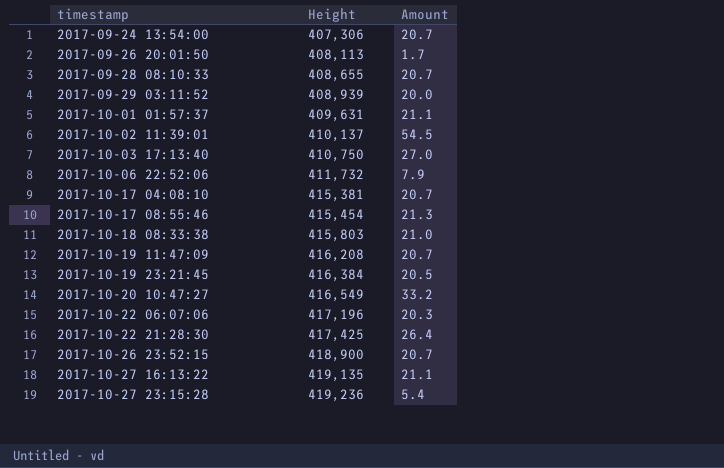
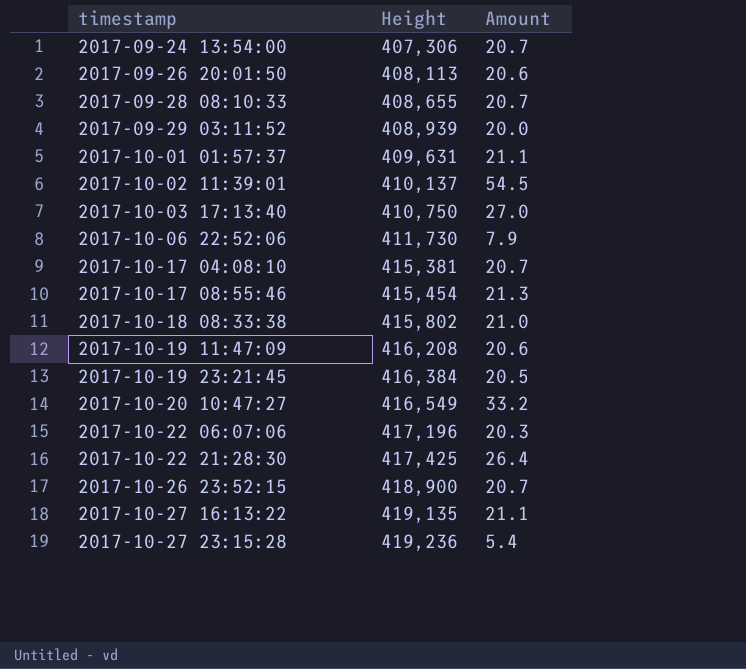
2017-09-26 20:01:50 | Amount: 1.7 -> 20.6
2017-10-06 22:52:06 | Height: 411,732 -> 411,730
2017-10-18 08:33:38 | Height: 415,803 -> 415,802
2017-10-19 11:47:09 | Amount: 20.7 -> 20.6

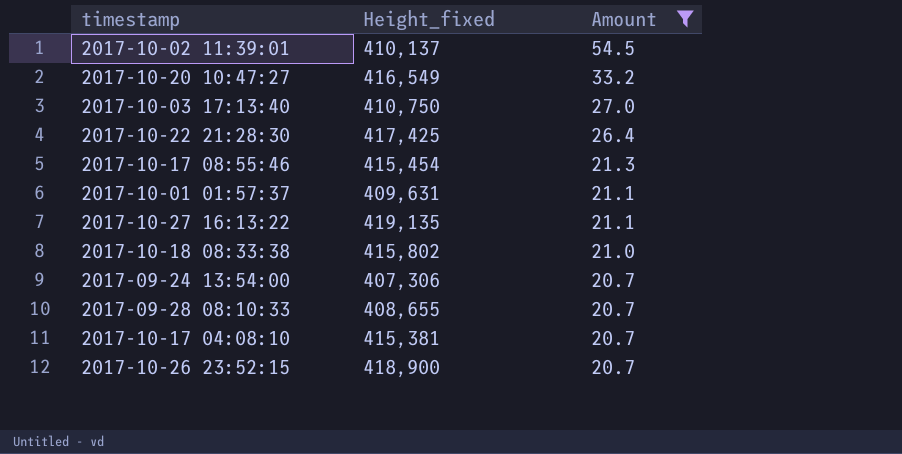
filter: none -> Amount >= 20.7
row order: timestamp ascending -> Amount descending
column name: Height -> Height_fixed

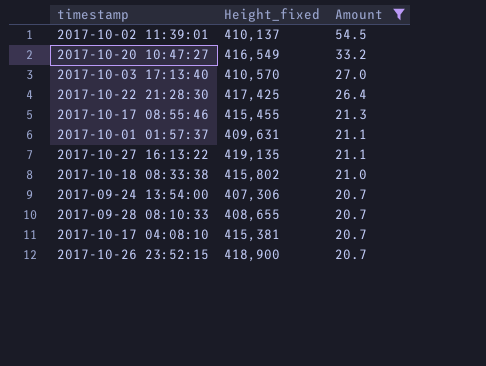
2017-10-03 17:13:40 | Height_fixed: 410,750 -> 410,570
2017-10-17 08:55:46 | Height_fixed: 415,454 -> 415,455

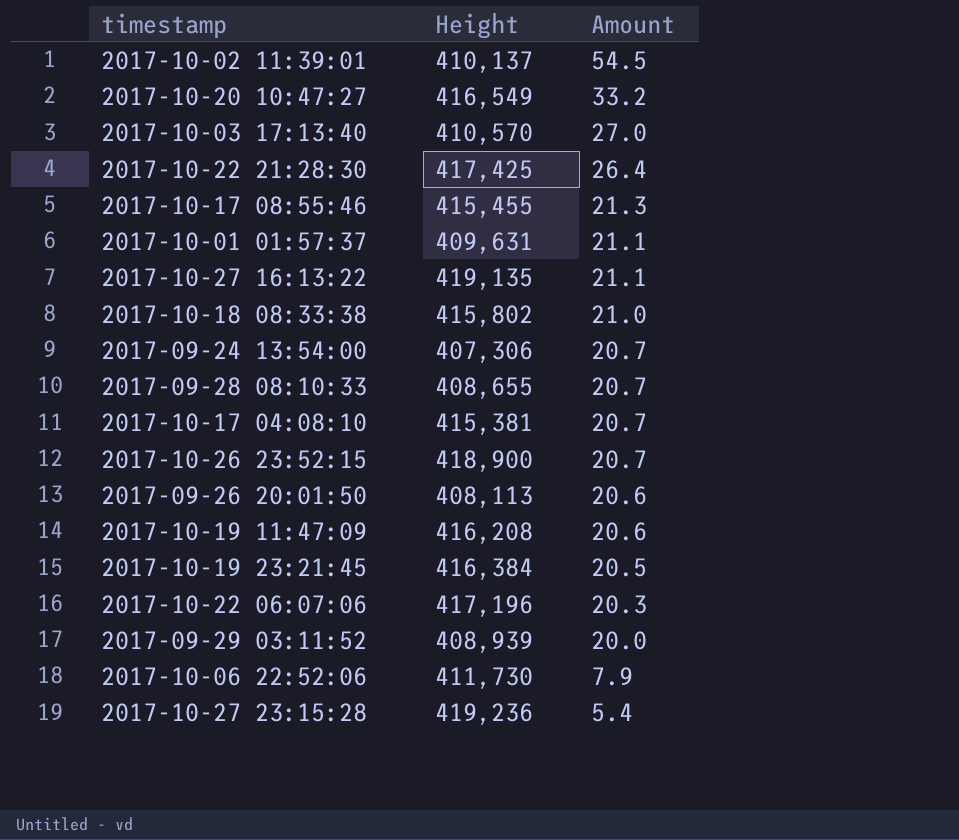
filter: Amount >= 20.7 -> none
column name: Height_fixed -> Height

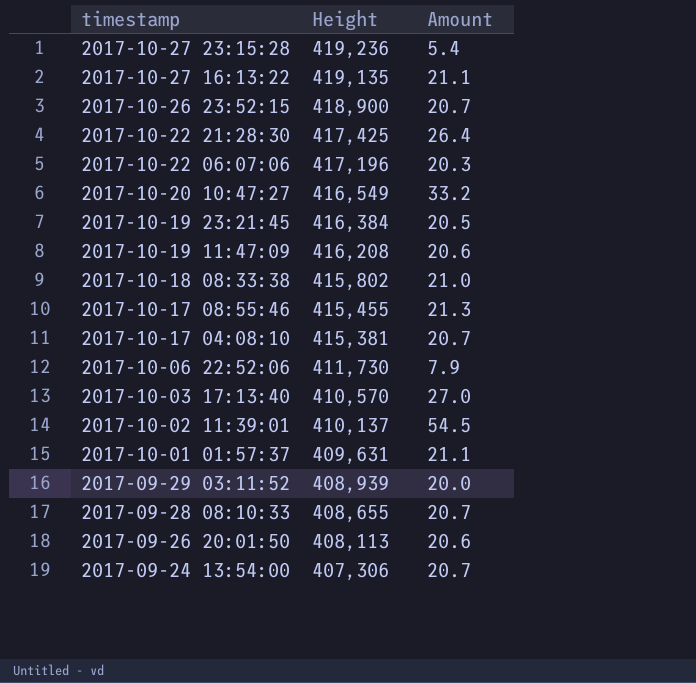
row order: Amount descending -> timestamp descending

